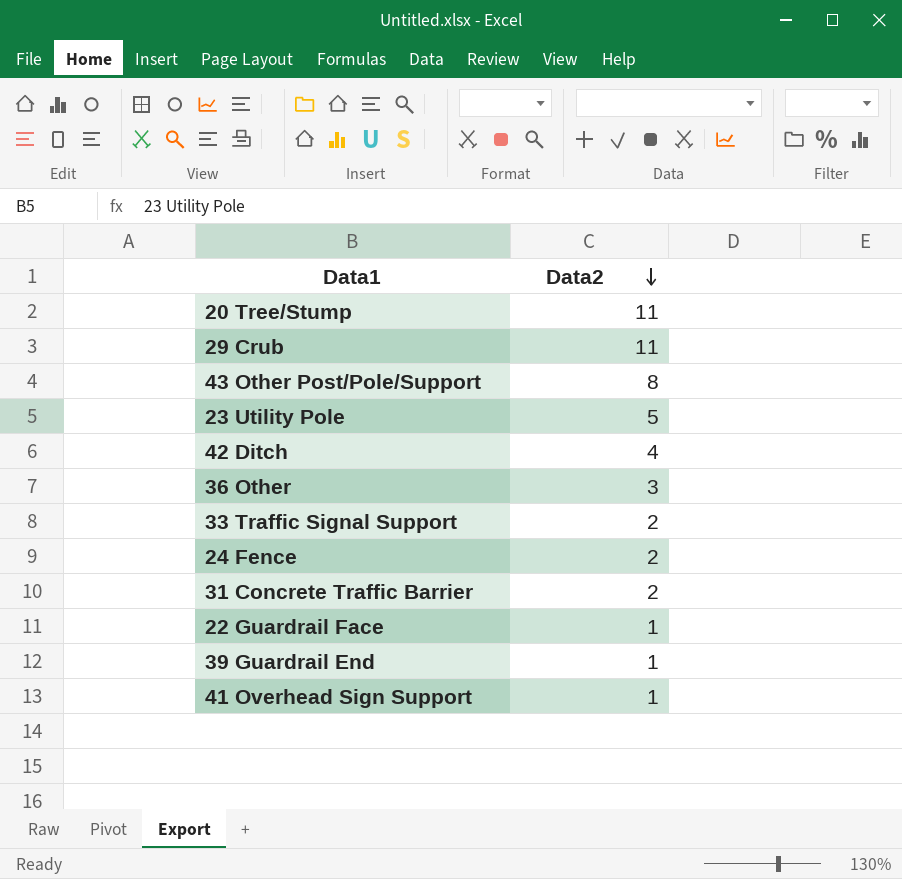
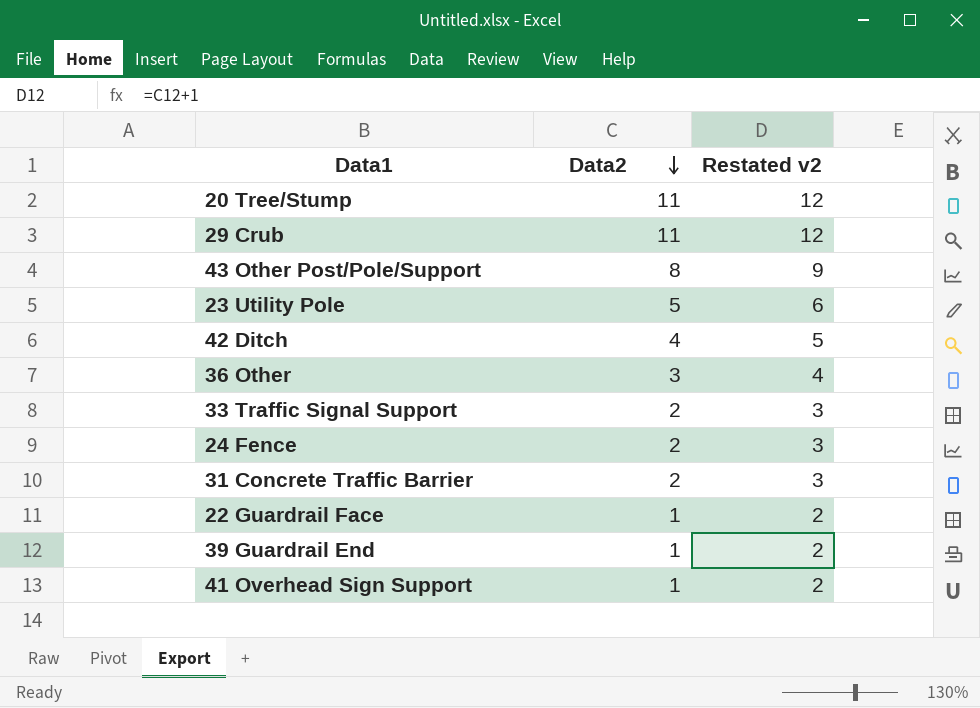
column Restated v2 | formula: none -> [Data2] + 1

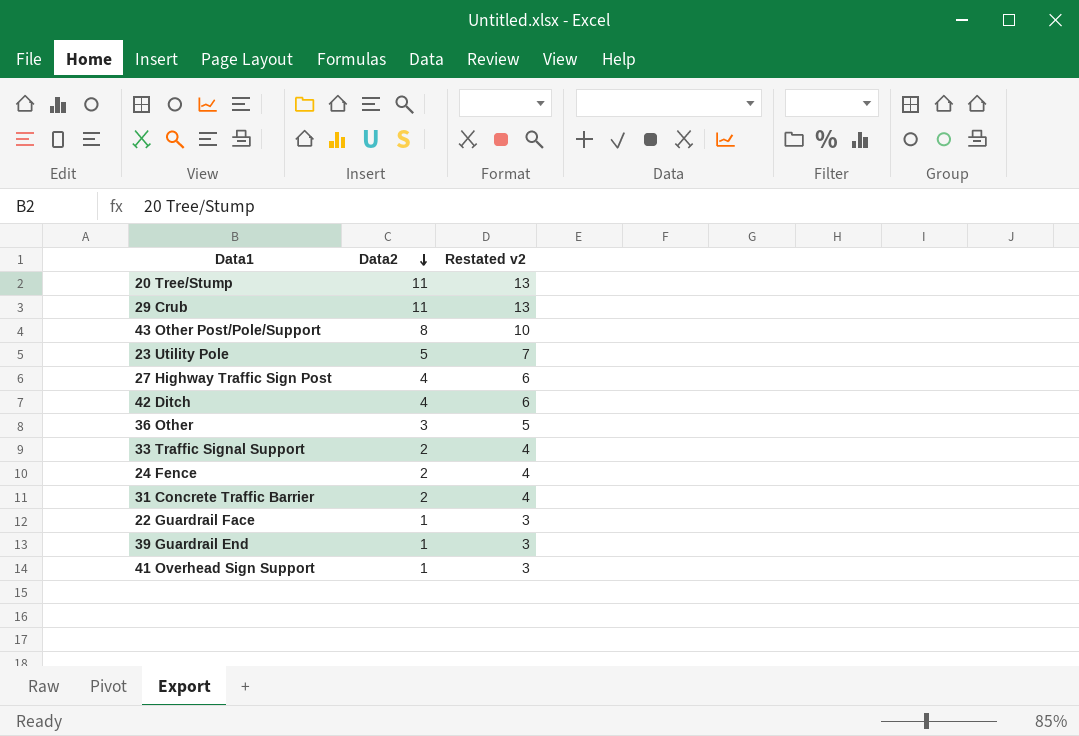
column Restated v2 | formula: [Data2] + 1 -> [Data2] + 2
row 27 Highway Traffic Sign Post: none -> 4 | 6

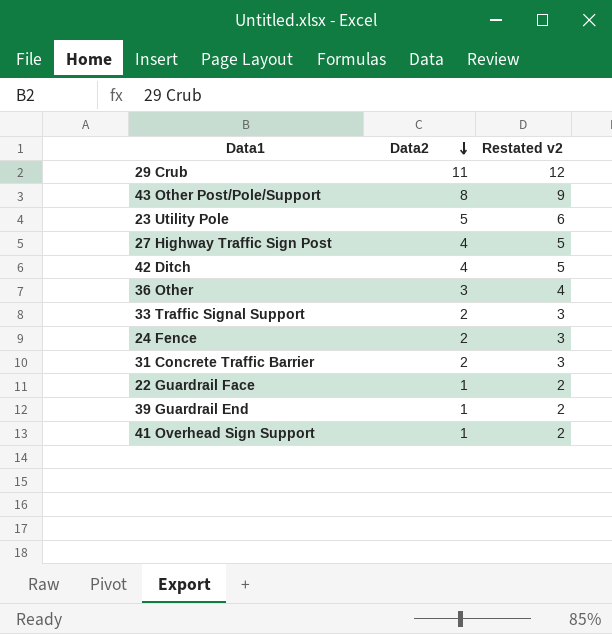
column Restated v2 | formula: [Data2] + 2 -> [Data2] + 1
row 20 Tree/Stump: 11 | 13 -> none

